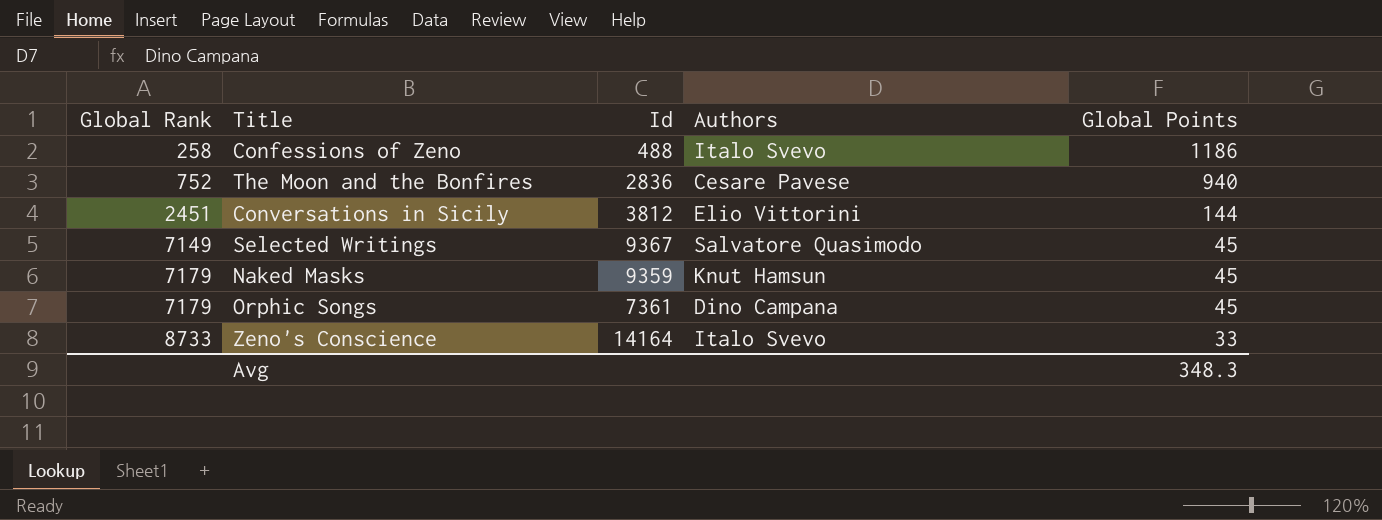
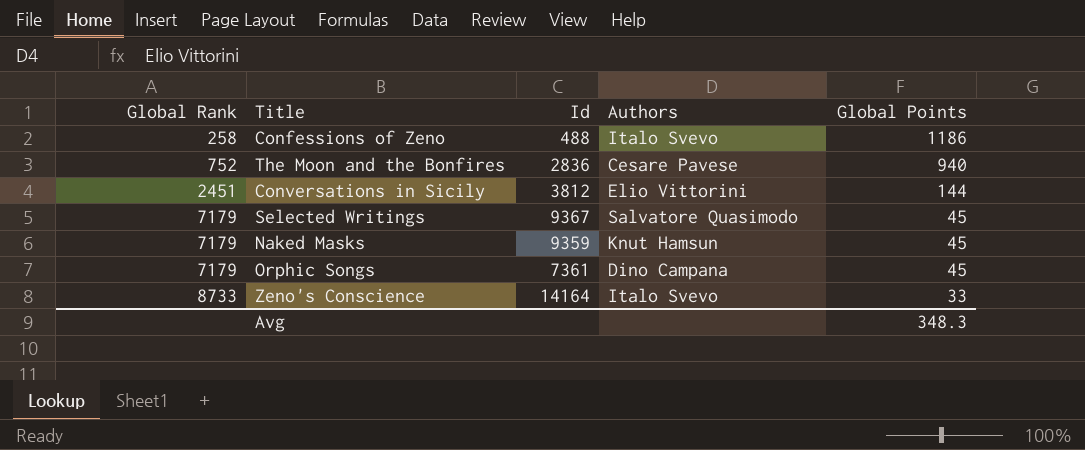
Selected Writings | Global Rank: 7149 -> 7179

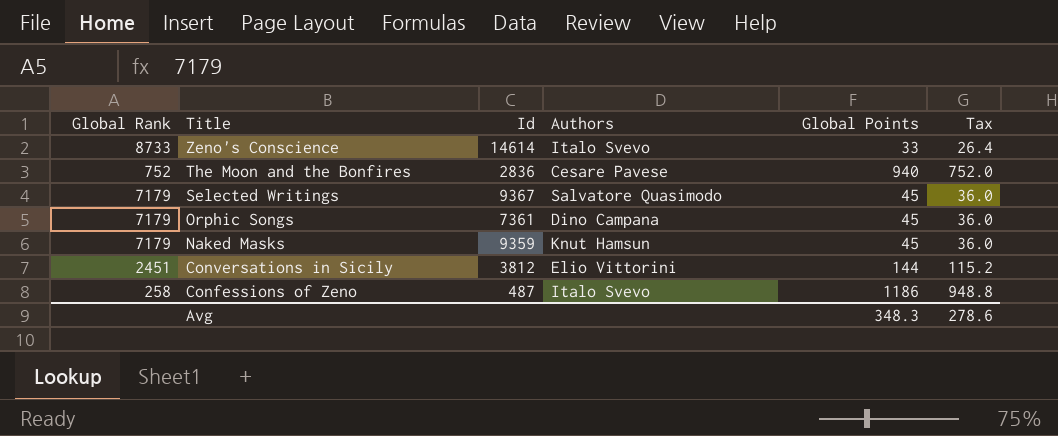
row order: Global Rank ascending -> Title descending
column Tax | formula: none -> [Global Points] * 0.8
Zeno's Conscience | Id: 14164 -> 14614
Confessions of Zeno | Id: 488 -> 487

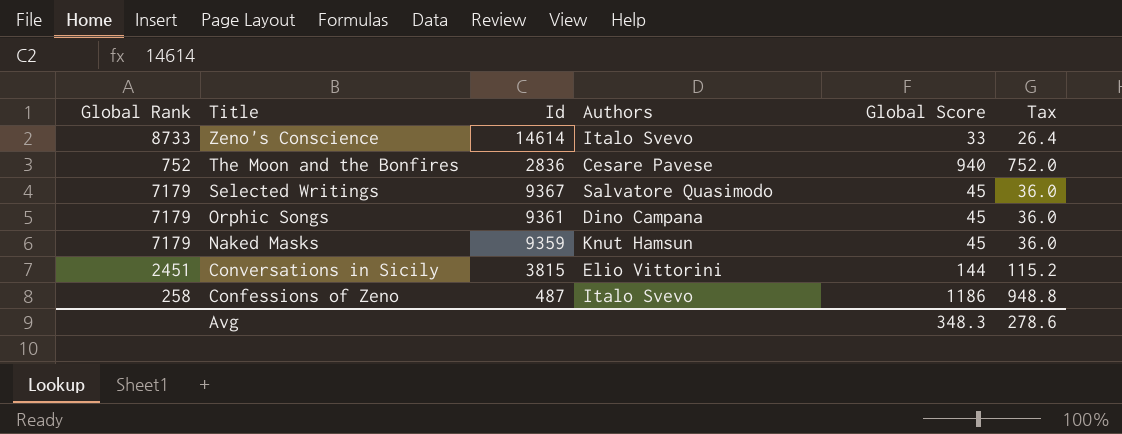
column name: Global Points -> Global Score
Orphic Songs | Id: 7361 -> 9361
Conversations in Sicily | Id: 3812 -> 3815

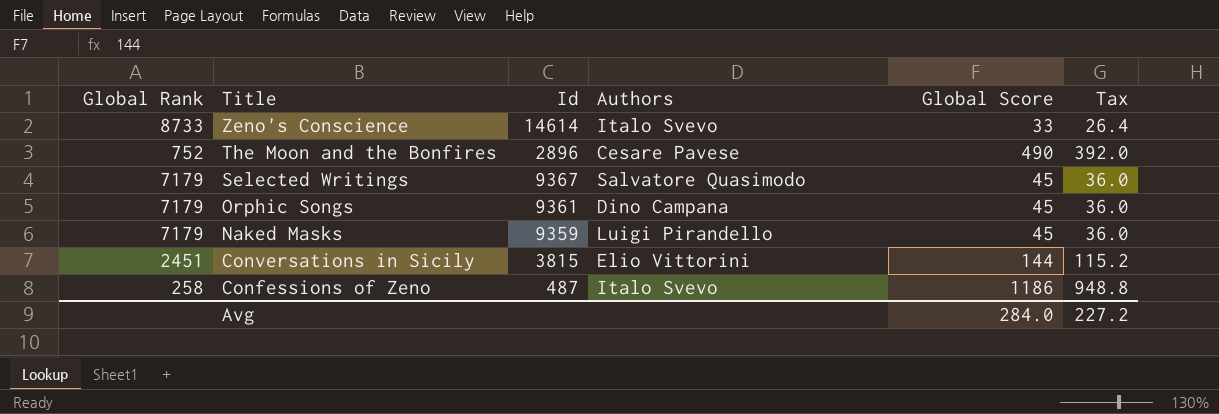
The Moon and the Bonfires | Id: 2836 -> 2896
The Moon and the Bonfires | Global Score: 940 -> 490
The Moon and the Bonfires | Tax: 752.0 -> 392.0
Naked Masks | Authors: Knut Hamsun -> Luigi Pirandello
Avg | Global Score: 348.3 -> 284.0
Avg | Tax: 278.6 -> 227.2

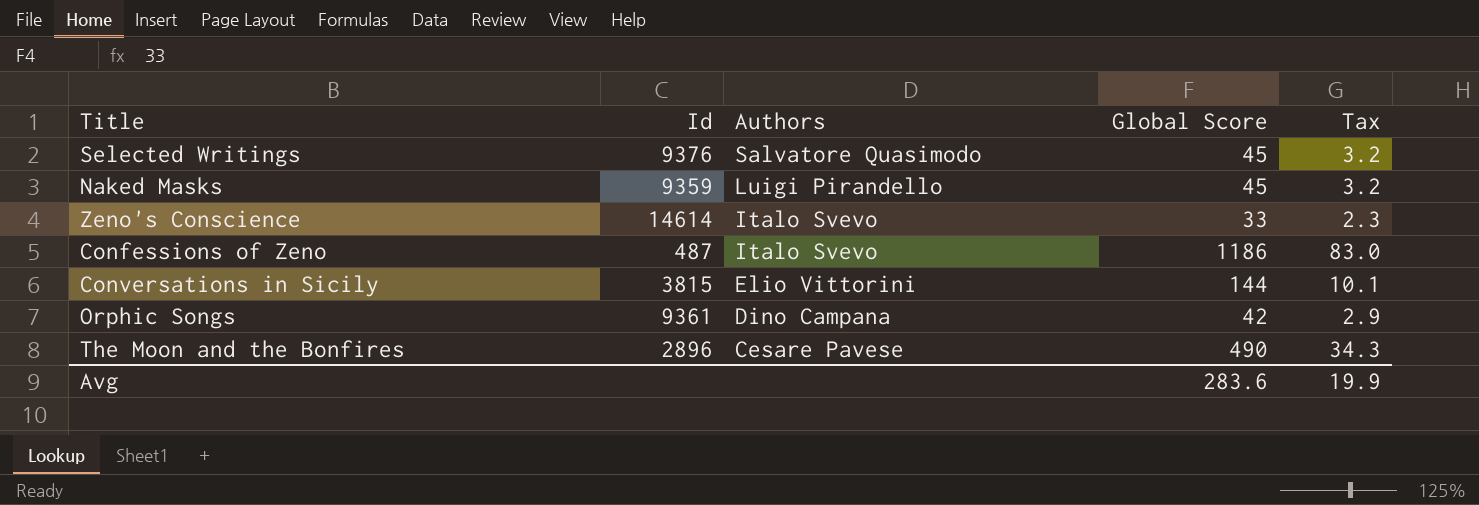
row order: Title descending -> Authors descending
column Global Rank | position: 1 -> none
column Tax | formula: [Global Score] * 0.8 -> [Global Score] * 0.07
Selected Writings | Id: 9367 -> 9376
Orphic Songs | Global Score: 45 -> 42
Avg | Global Score: 284.0 -> 283.6
Avg | Tax: 227.2 -> 19.9

